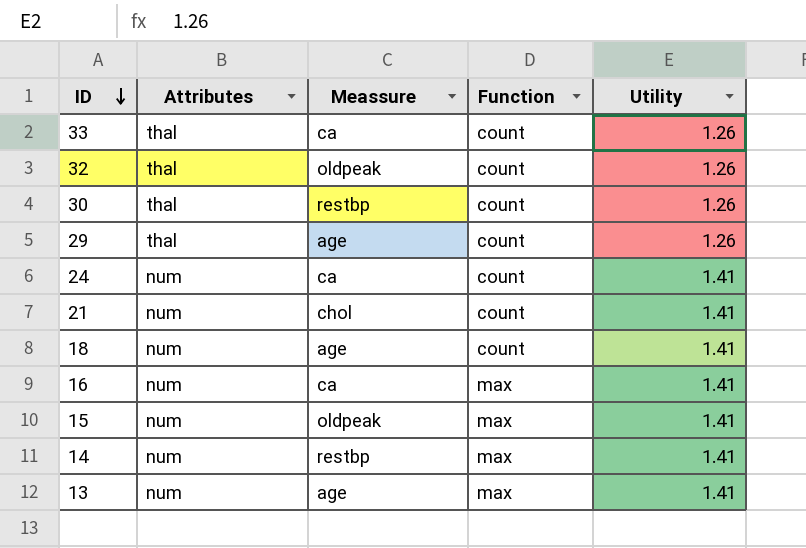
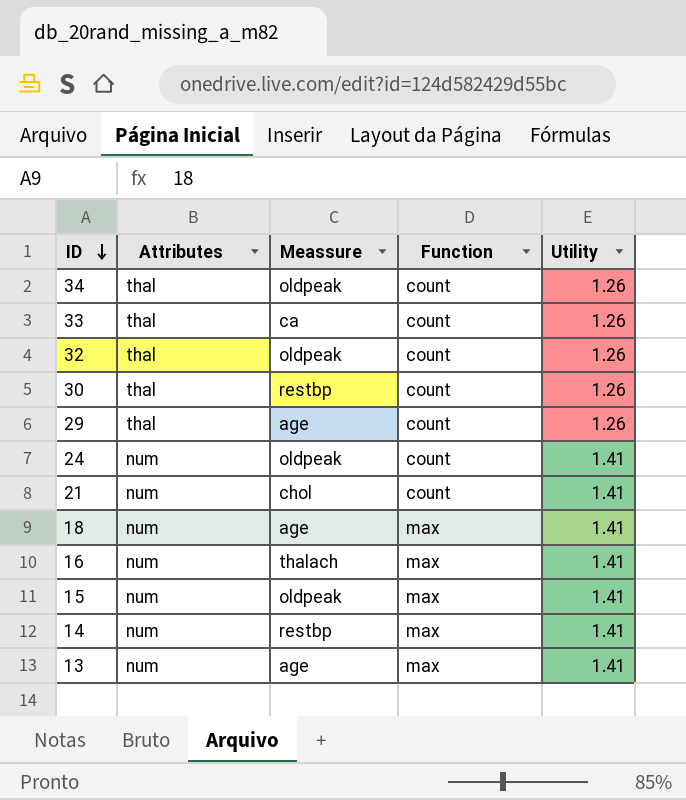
row 34: none -> thal | oldpeak | count | 1.26
24 | Meassure: ca -> oldpeak
18 | Function: count -> max
16 | Meassure: ca -> thalach

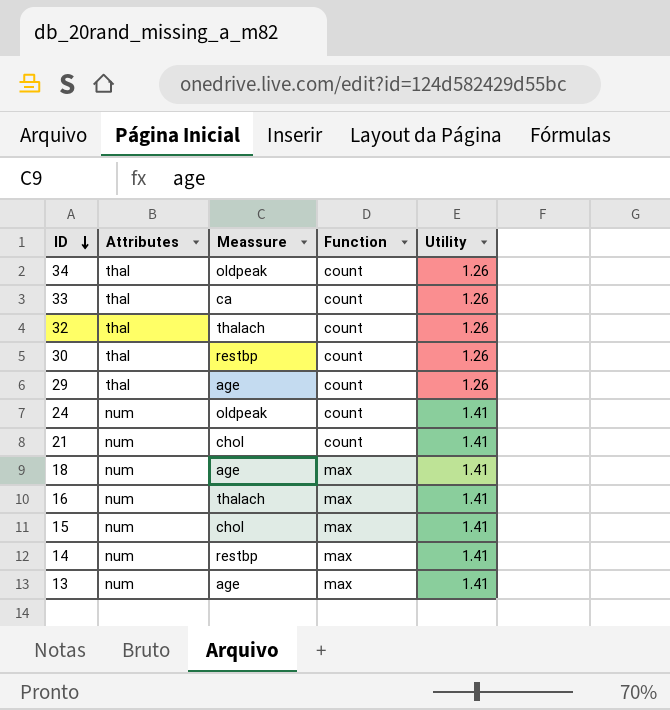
32 | Meassure: oldpeak -> thalach
15 | Meassure: oldpeak -> chol

